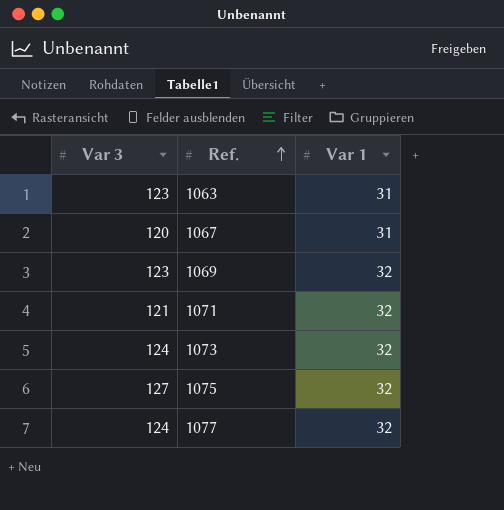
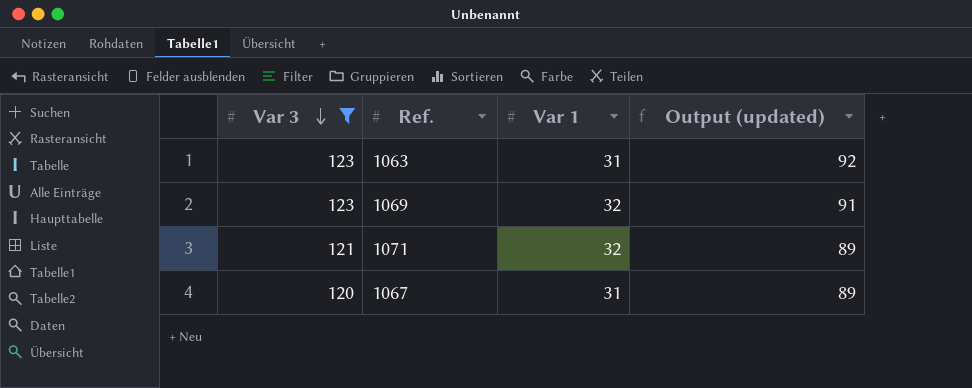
filter: none -> Var 3 <= 123
row order: Ref. ascending -> Var 3 descending
column Output (updated) | formula: none -> [Var 3] - [Var 1]

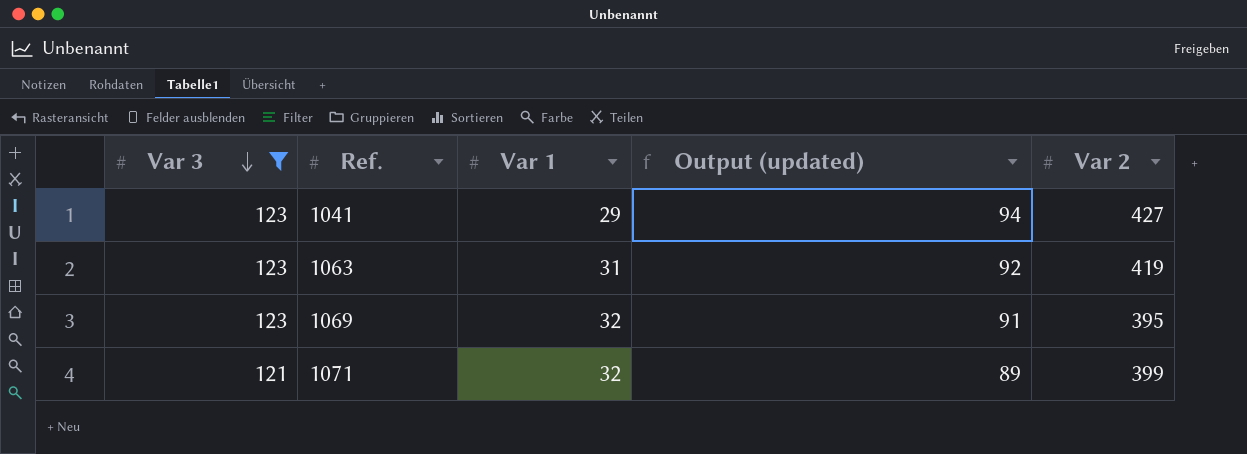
column Var 2 | position: none -> 5
row 1067: 120 | 31 | 89 -> none
row 1041: none -> 123 | 29 | 94 | 427

